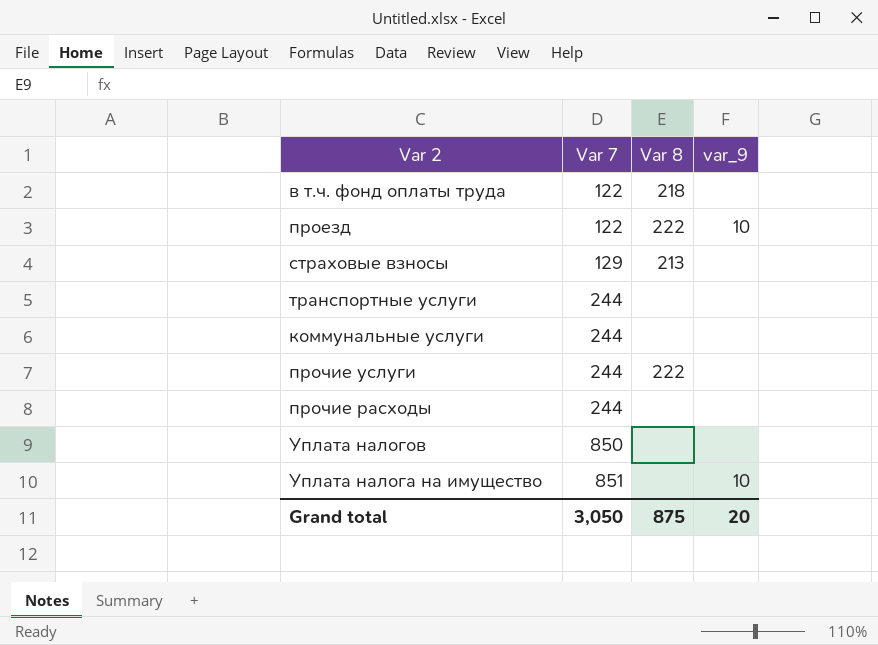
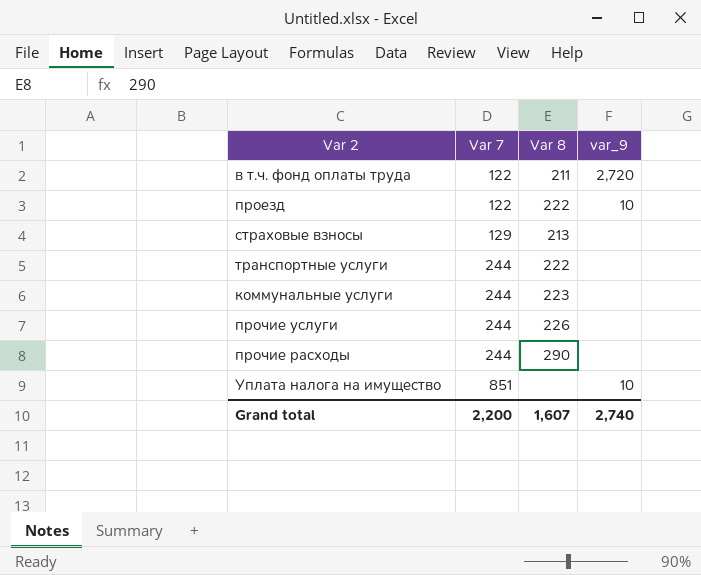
row Уплата налогов: 850 | none | none -> none
в т.ч. фонд оплаты труда | Var 8: 218 -> 211
в т.ч. фонд оплаты труда | var_9: none -> 2,720
транспортные услуги | Var 8: none -> 222
коммунальные услуги | Var 8: none -> 223
прочие услуги | Var 8: 222 -> 226
прочие расходы | Var 8: none -> 290
Grand total | Var 7: 3,050 -> 2,200
Grand total | Var 8: 875 -> 1,607
Grand total | var_9: 20 -> 2,740

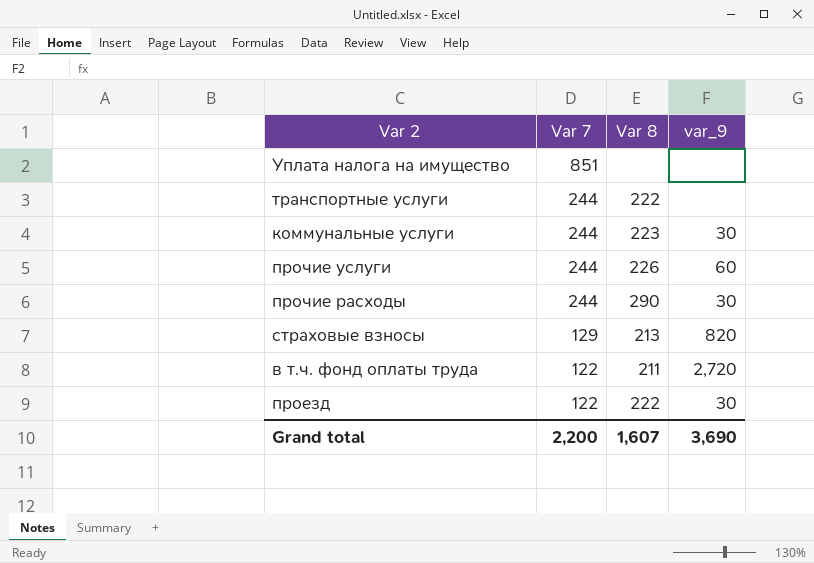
row order: Var 7 ascending -> Var 7 descending
Уплата налога на имущество | var_9: 10 -> none
коммунальные услуги | var_9: none -> 30
прочие услуги | var_9: none -> 60
прочие расходы | var_9: none -> 30
страховые взносы | var_9: none -> 820
проезд | var_9: 10 -> 30
Grand total | var_9: 2,740 -> 3,690

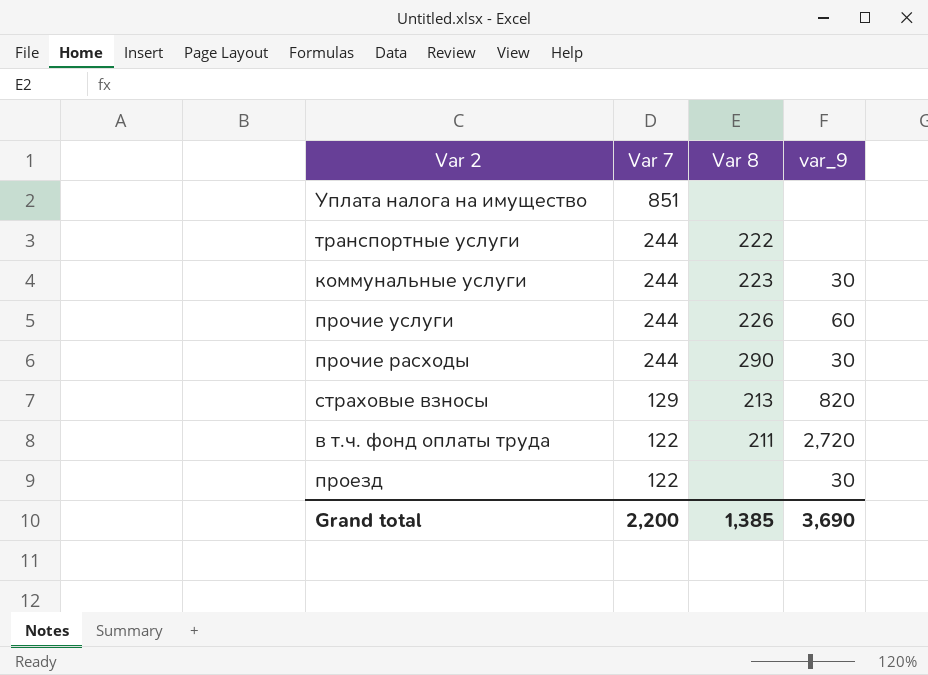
проезд | Var 8: 222 -> none
Grand total | Var 8: 1,607 -> 1,385

